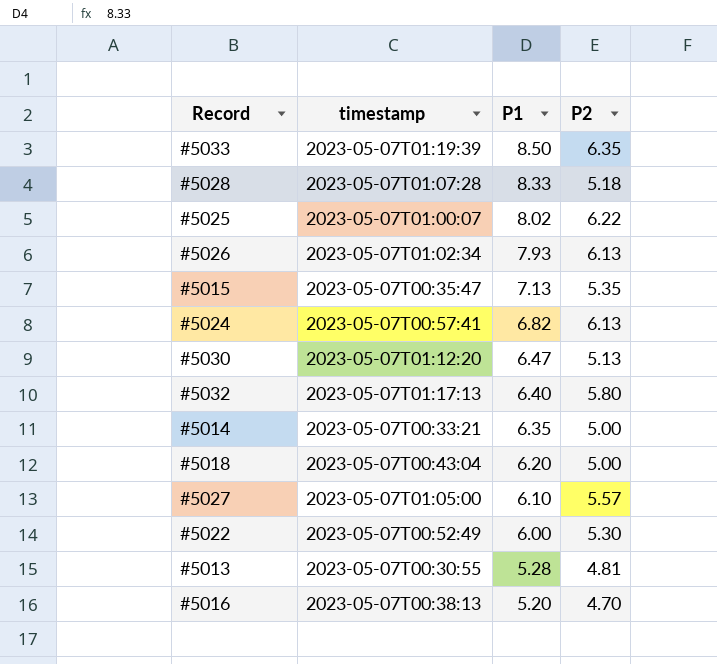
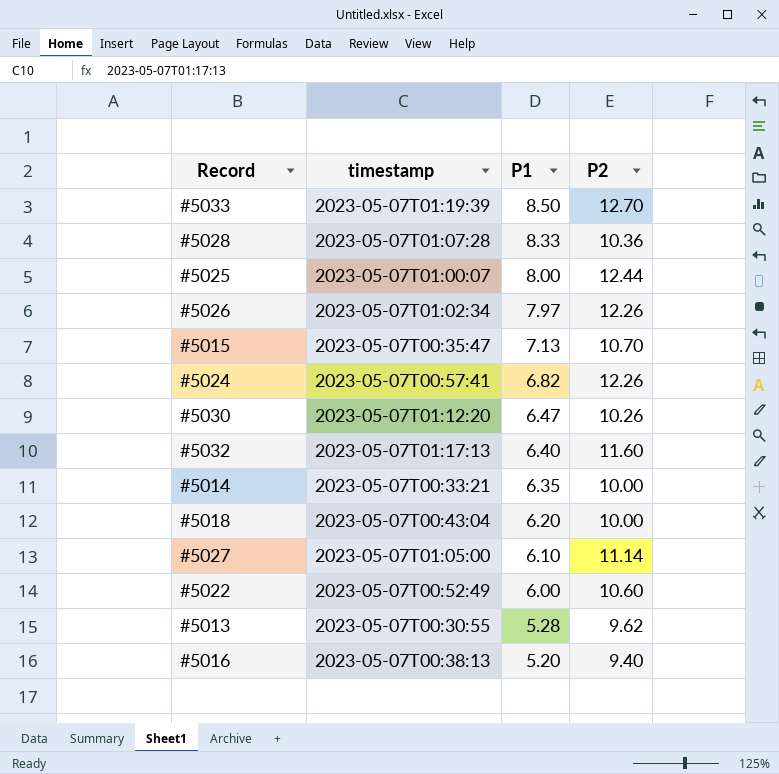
#5033 | P2: 6.35 -> 12.70
#5028 | P2: 5.18 -> 10.36
#5025 | P1: 8.02 -> 8.00
#5025 | P2: 6.22 -> 12.44
#5026 | P1: 7.93 -> 7.97
#5026 | P2: 6.13 -> 12.26
#5015 | P2: 5.35 -> 10.70
#5024 | P2: 6.13 -> 12.26
#5030 | P2: 5.13 -> 10.26
#5032 | P2: 5.80 -> 11.60
#5014 | P2: 5.00 -> 10.00
#5018 | P2: 5.00 -> 10.00
#5027 | P2: 5.57 -> 11.14
#5022 | P2: 5.30 -> 10.60
#5013 | P2: 4.81 -> 9.62
#5016 | P2: 4.70 -> 9.40

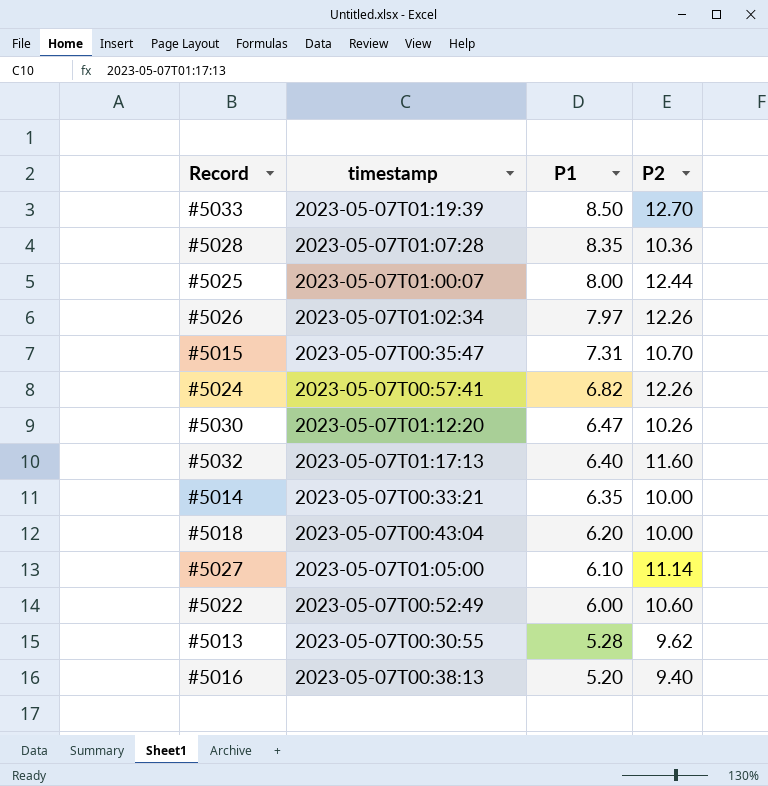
#5028 | P1: 8.33 -> 8.35
#5015 | P1: 7.13 -> 7.31

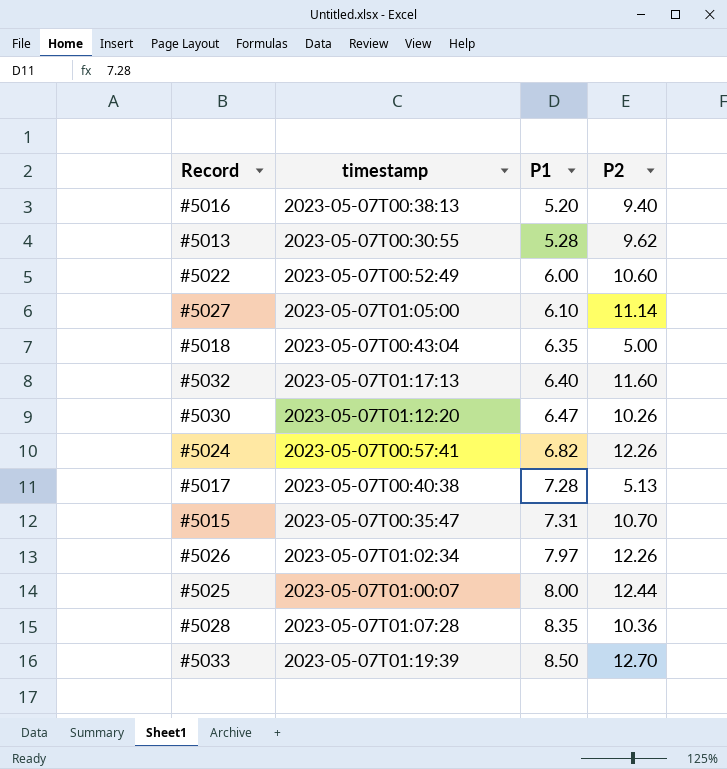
row order: P1 descending -> P1 ascending
row #5014: 2023-05-07T00:33:21 | 6.35 | 10.00 -> none
#5018 | P1: 6.20 -> 6.35
#5018 | P2: 10.00 -> 5.00
row #5017: none -> 2023-05-07T00:40:38 | 7.28 | 5.13

